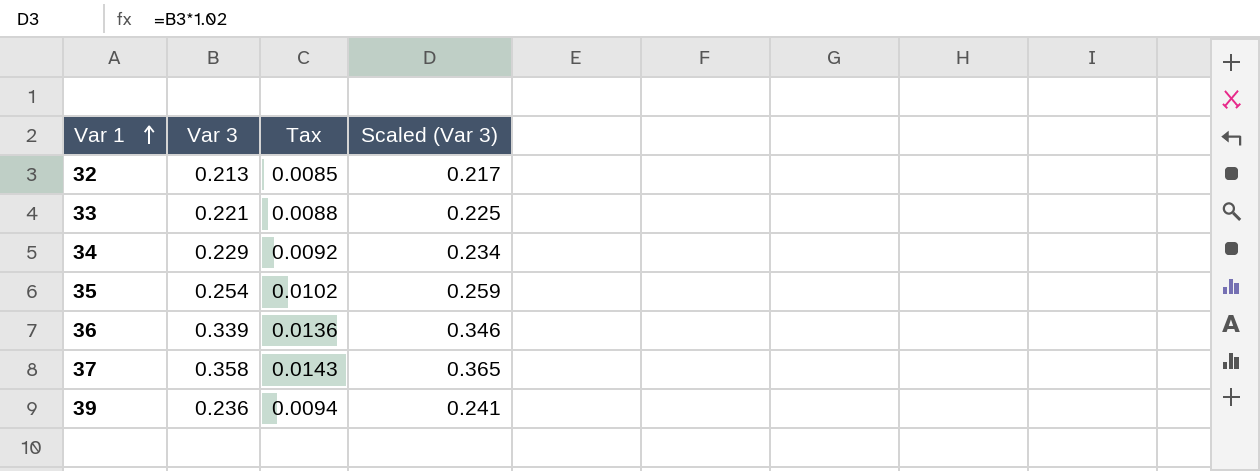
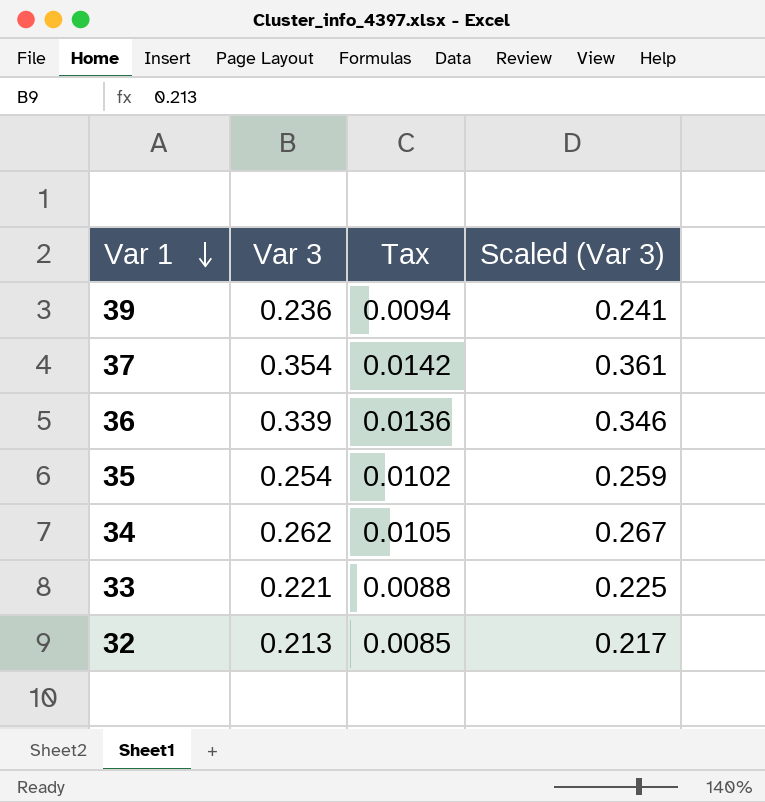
row order: Var 1 ascending -> Var 1 descending
37 | Var 3: 0.358 -> 0.354
37 | Tax: 0.0143 -> 0.0142
37 | Scaled (Var 3): 0.365 -> 0.361
34 | Var 3: 0.229 -> 0.262
34 | Tax: 0.0092 -> 0.0105
34 | Scaled (Var 3): 0.234 -> 0.267

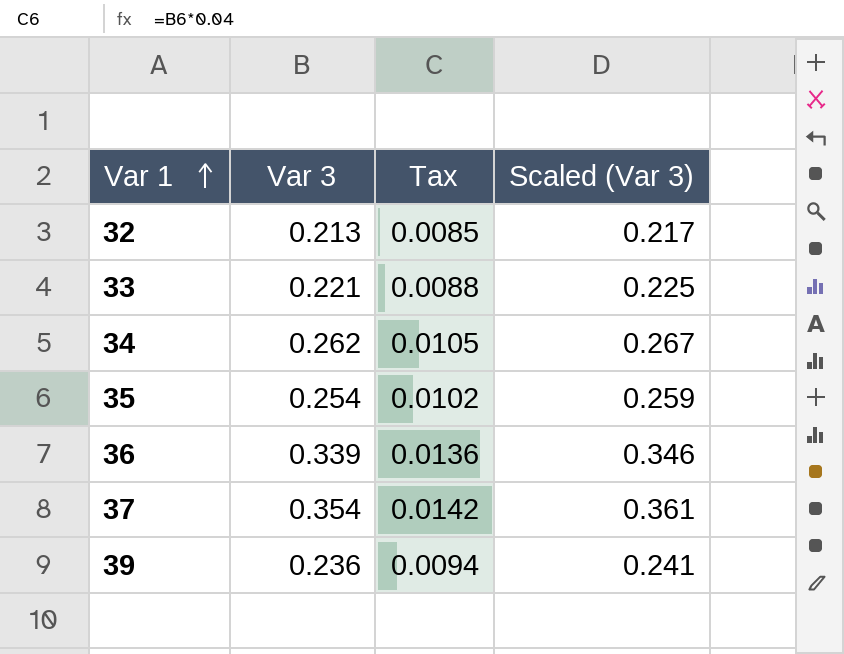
row order: Var 1 descending -> Var 1 ascending

